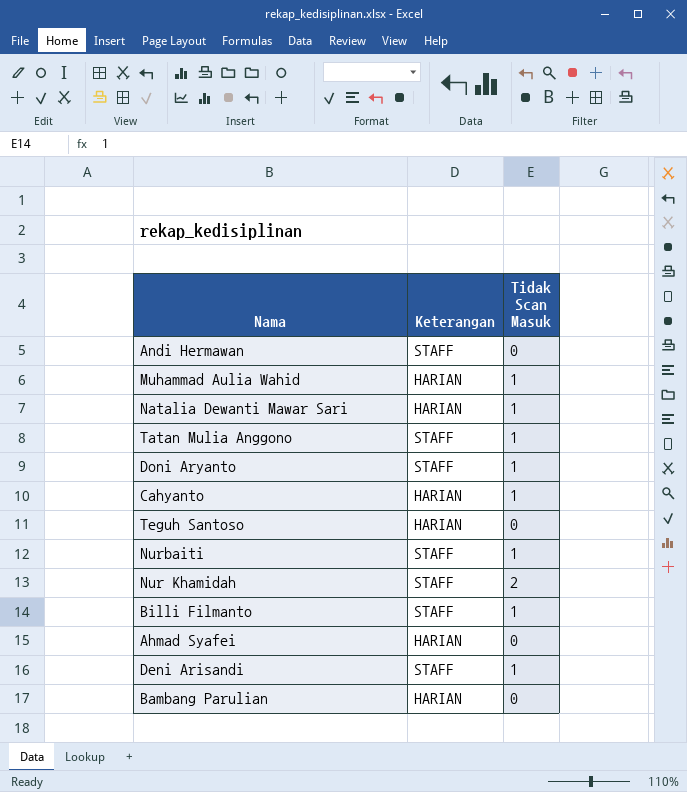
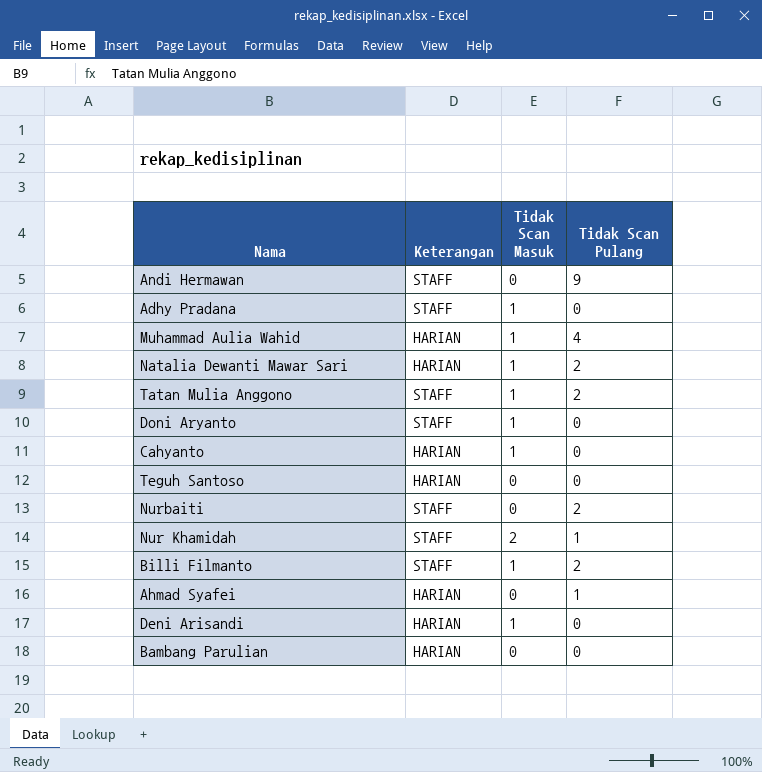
column Tidak Scan Pulang | position: none -> 4
row Adhy Pradana: none -> STAFF | 1 | 0
Nurbaiti | Tidak Scan Masuk: 1 -> 0
Deni Arisandi | Keterangan: STAFF -> HARIAN

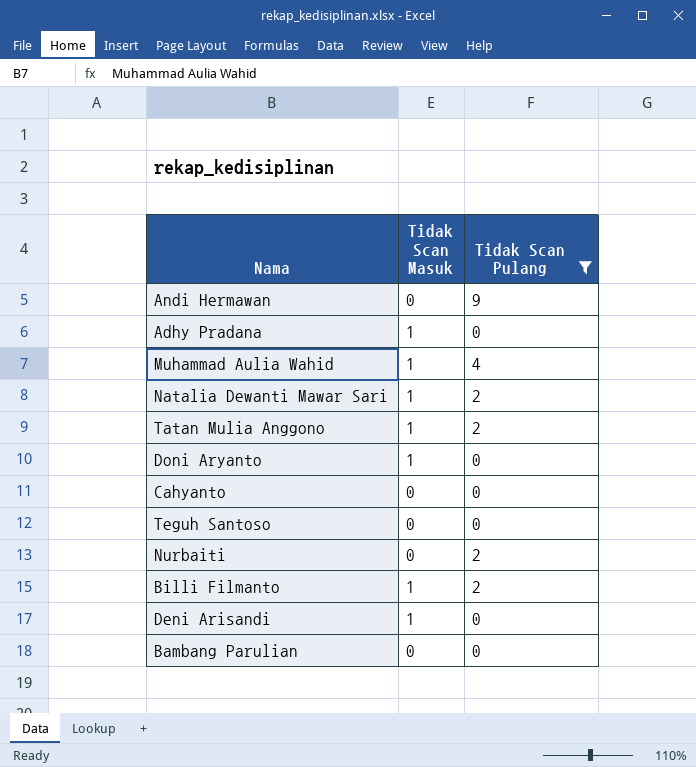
filter: none -> Tidak Scan Pulang != 1
column Keterangan | position: 2 -> none
Cahyanto | Tidak Scan Masuk: 1 -> 0

